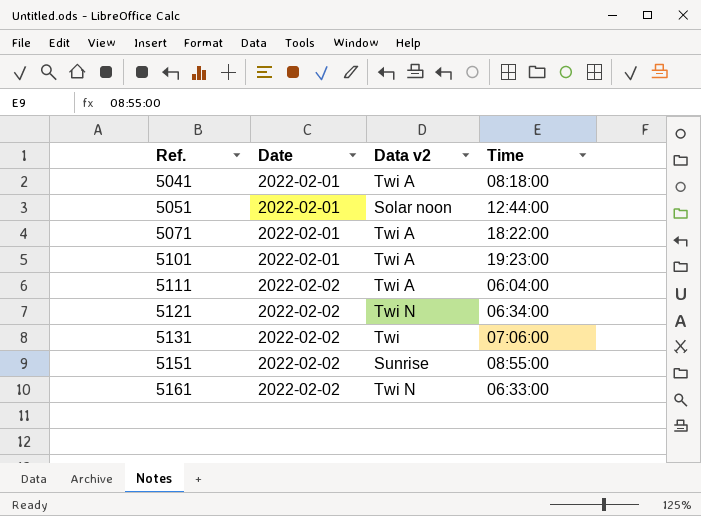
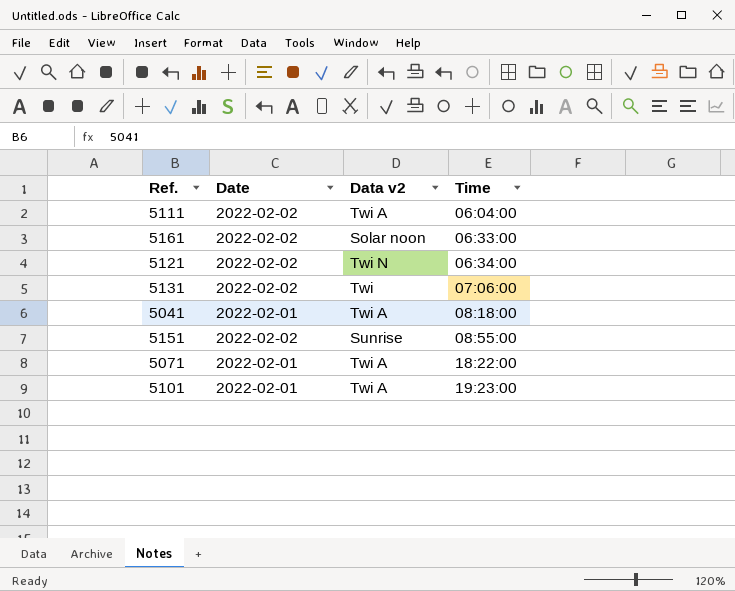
row order: Ref. ascending -> Time ascending
row 5051: 2022-02-01 | Solar noon | 12:44:00 -> none
5161 | Data v2: Twi N -> Solar noon

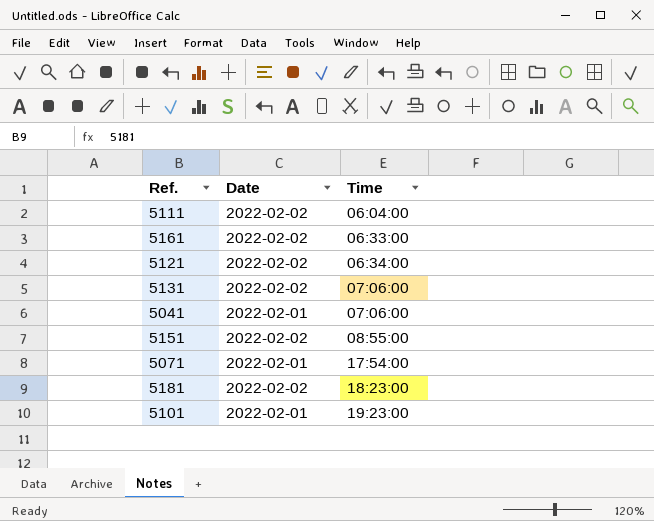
column Data v2 | position: 3 -> none
5041 | Time: 08:18:00 -> 07:06:00
5071 | Time: 18:22:00 -> 17:54:00
row 5181: none -> 2022-02-02 | 18:23:00

